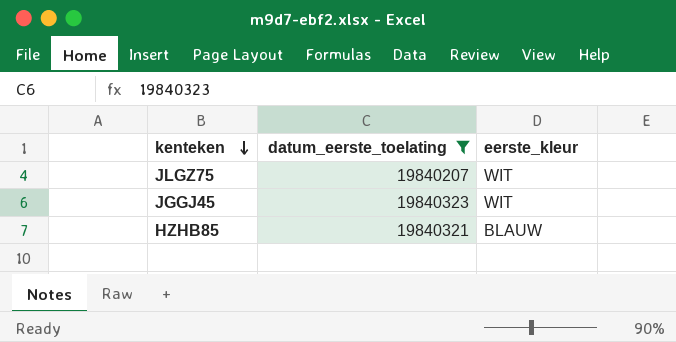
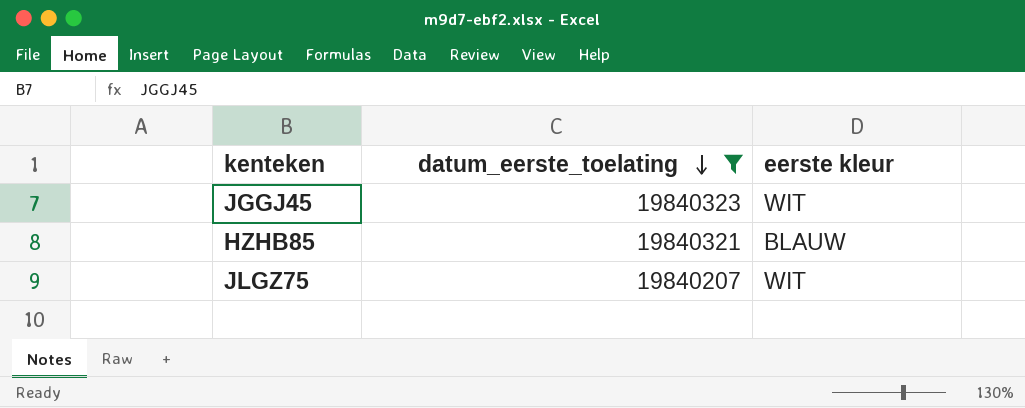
row order: kenteken descending -> datum_eerste_toelating descending
column name: eerste_kleur -> eerste kleur

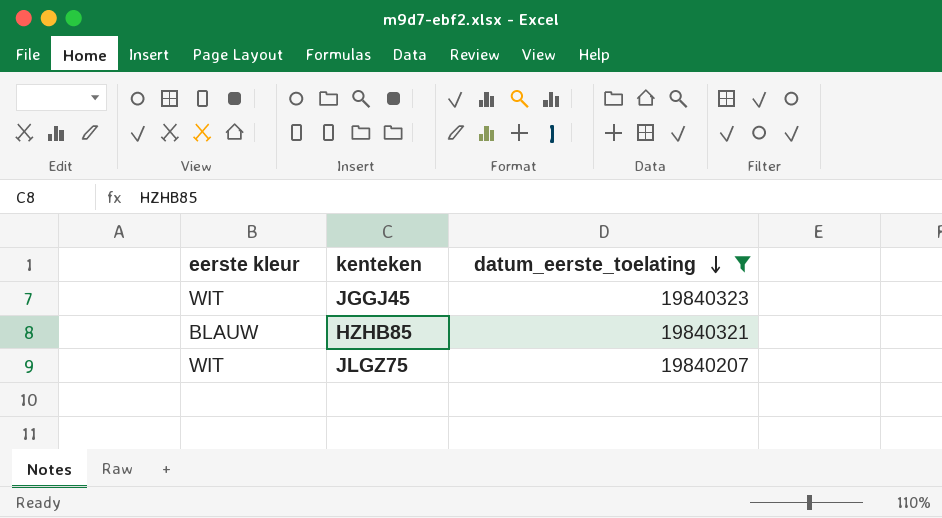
column eerste kleur | position: 3 -> 1

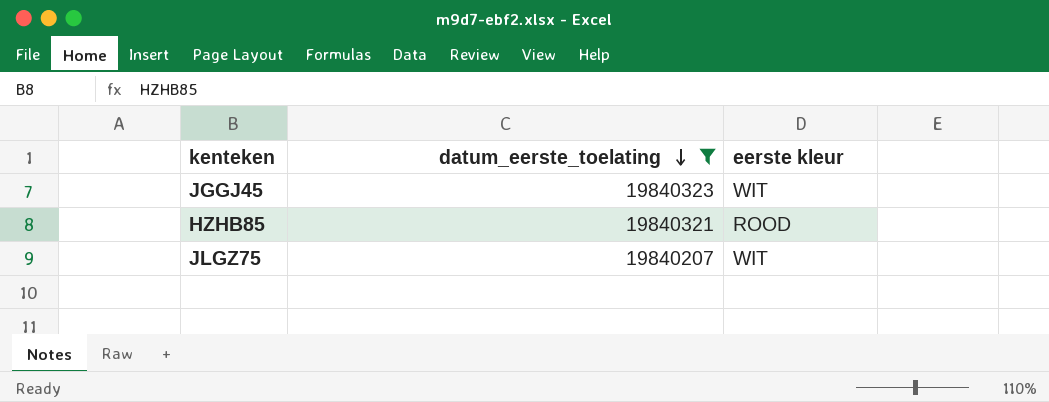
column eerste kleur | position: 1 -> 3
HZHB85 | eerste kleur: BLAUW -> ROOD

